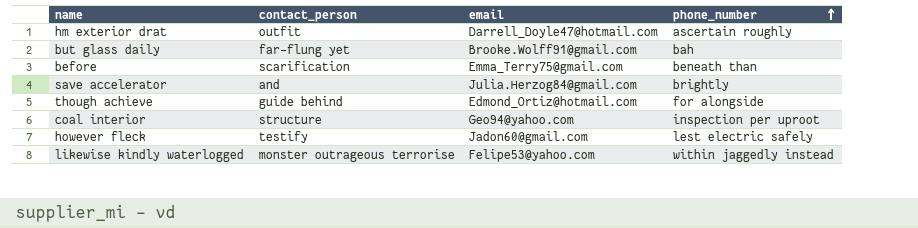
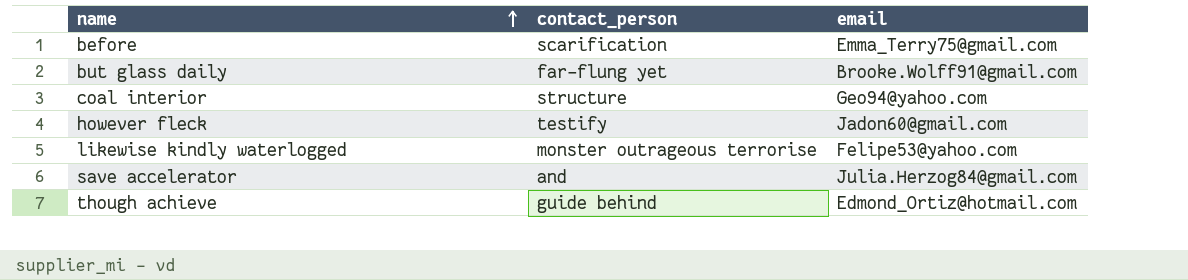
row order: phone_number ascending -> name ascending
column phone_number | position: 4 -> none
row hm exterior drat: outfit | Darrell_Doyle47@hotmail.com | ascertain roughly -> none

